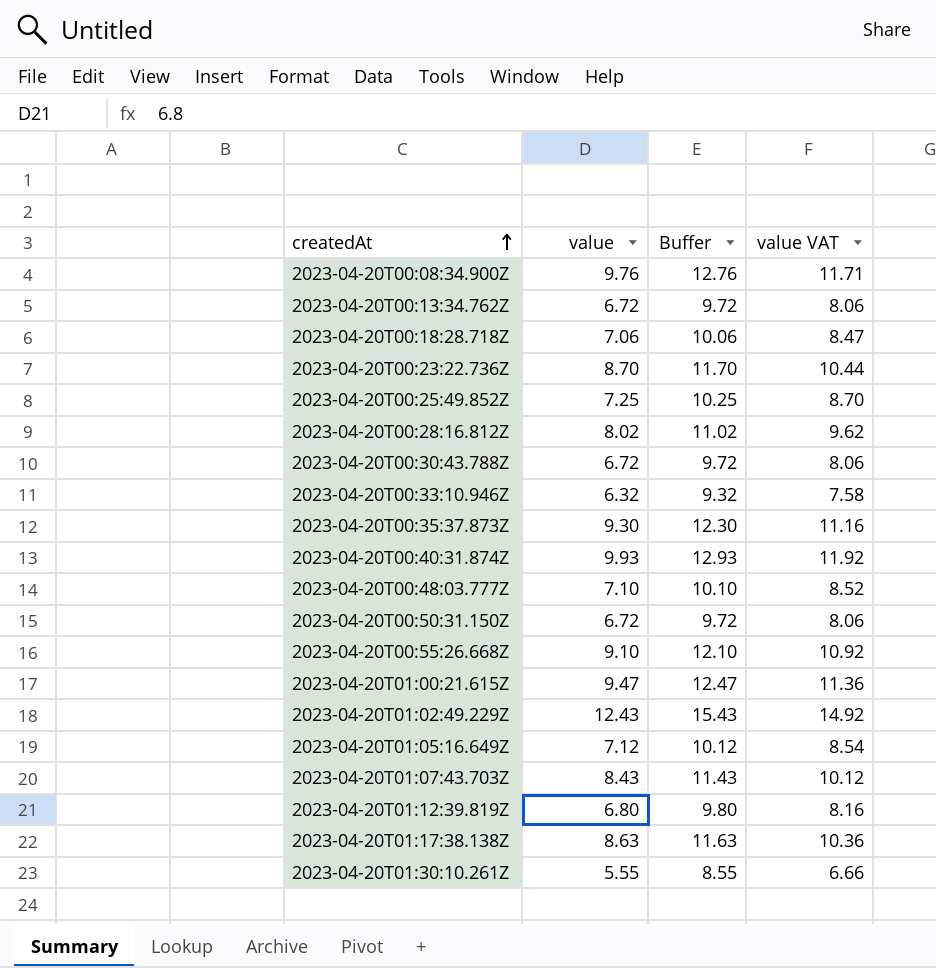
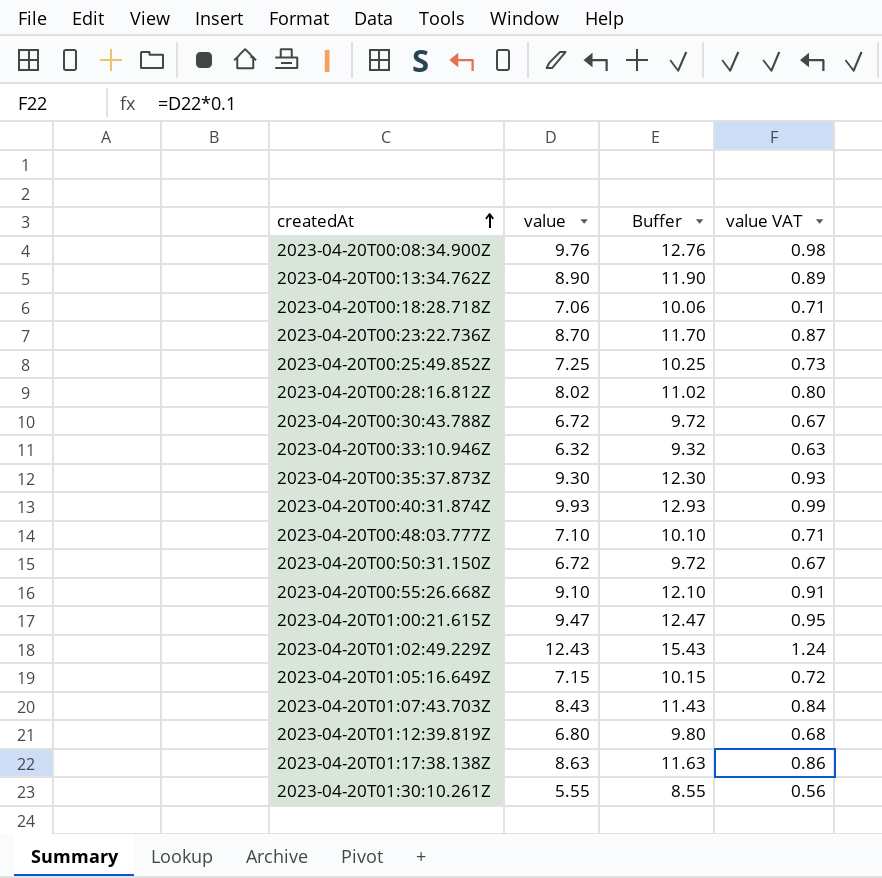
column value VAT | formula: [value] * 1.2 -> [value] * 0.1
2023-04-20T00:13:34.762Z | value: 6.72 -> 8.90
2023-04-20T00:13:34.762Z | Buffer: 9.72 -> 11.90
2023-04-20T01:05:16.649Z | value: 7.12 -> 7.15
2023-04-20T01:05:16.649Z | Buffer: 10.12 -> 10.15

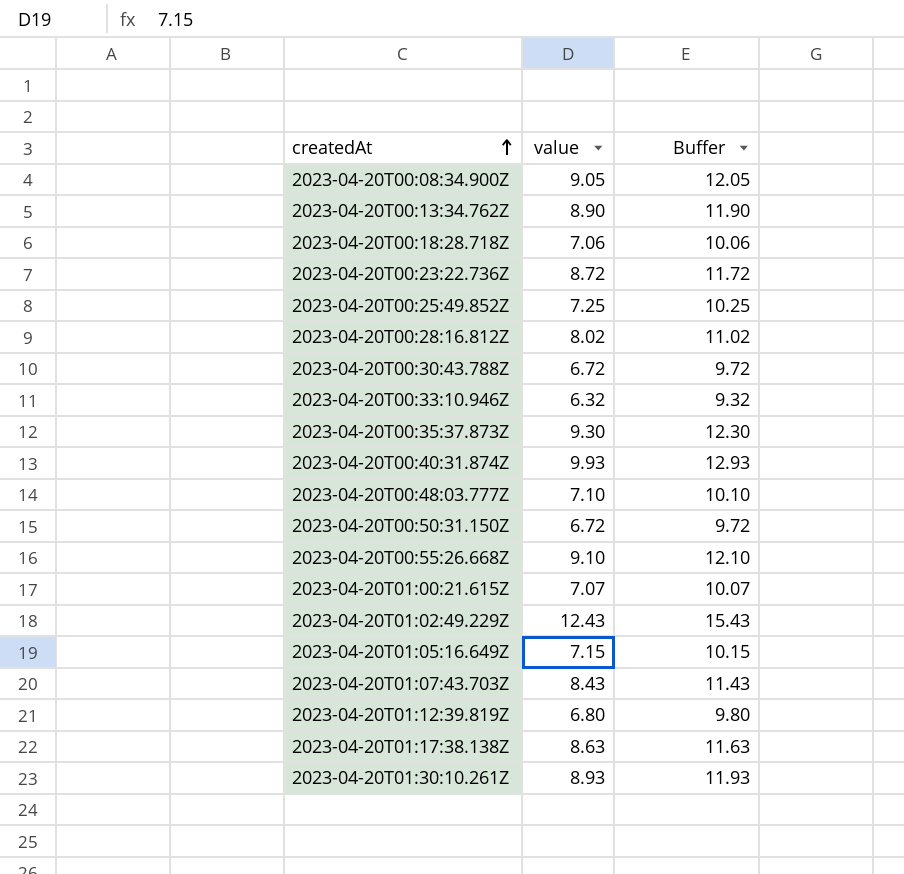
column value VAT | formula: [value] * 0.1 -> none
2023-04-20T00:08:34.900Z | value: 9.76 -> 9.05
2023-04-20T00:08:34.900Z | Buffer: 12.76 -> 12.05
2023-04-20T00:23:22.736Z | value: 8.70 -> 8.72
2023-04-20T00:23:22.736Z | Buffer: 11.70 -> 11.72
2023-04-20T01:00:21.615Z | value: 9.47 -> 7.07
2023-04-20T01:00:21.615Z | Buffer: 12.47 -> 10.07
2023-04-20T01:30:10.261Z | value: 5.55 -> 8.93
2023-04-20T01:30:10.261Z | Buffer: 8.55 -> 11.93

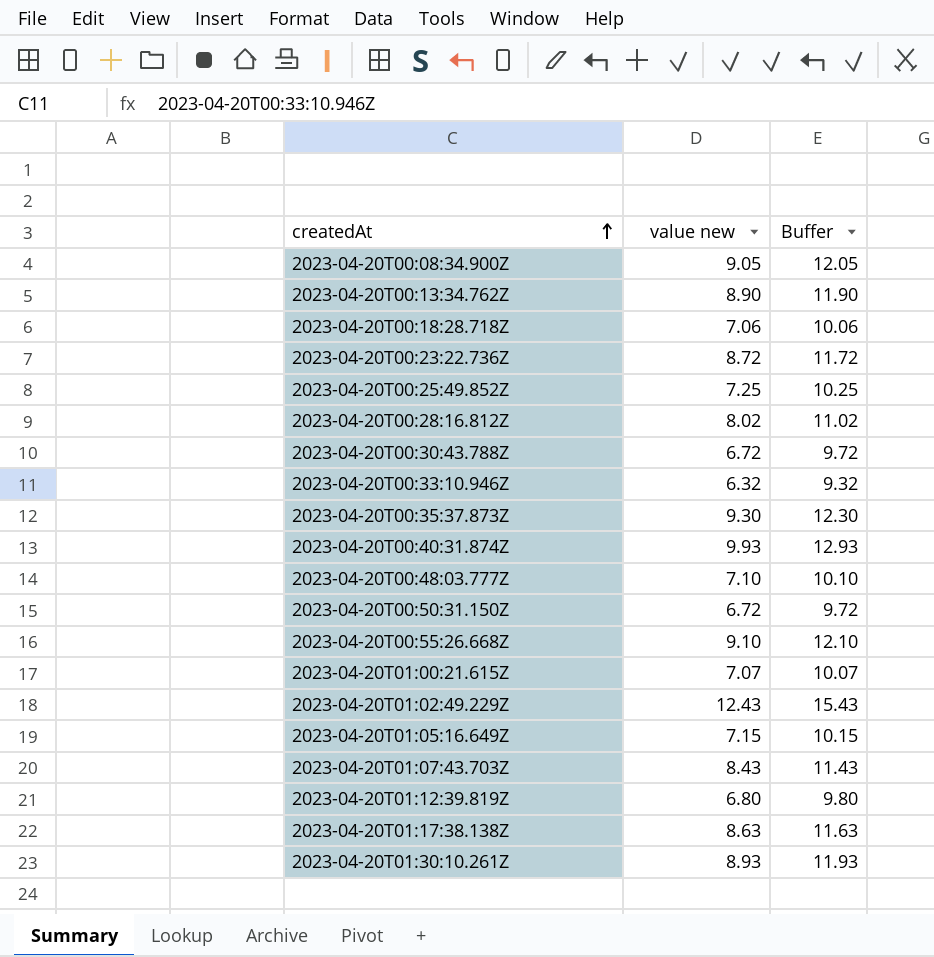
column name: value -> value new

